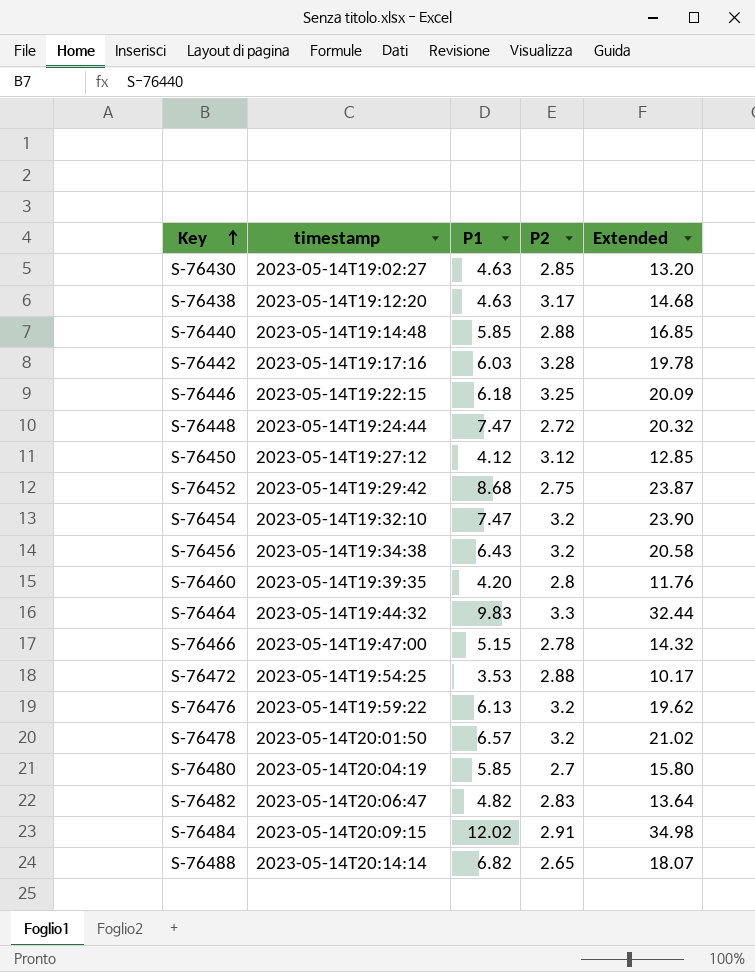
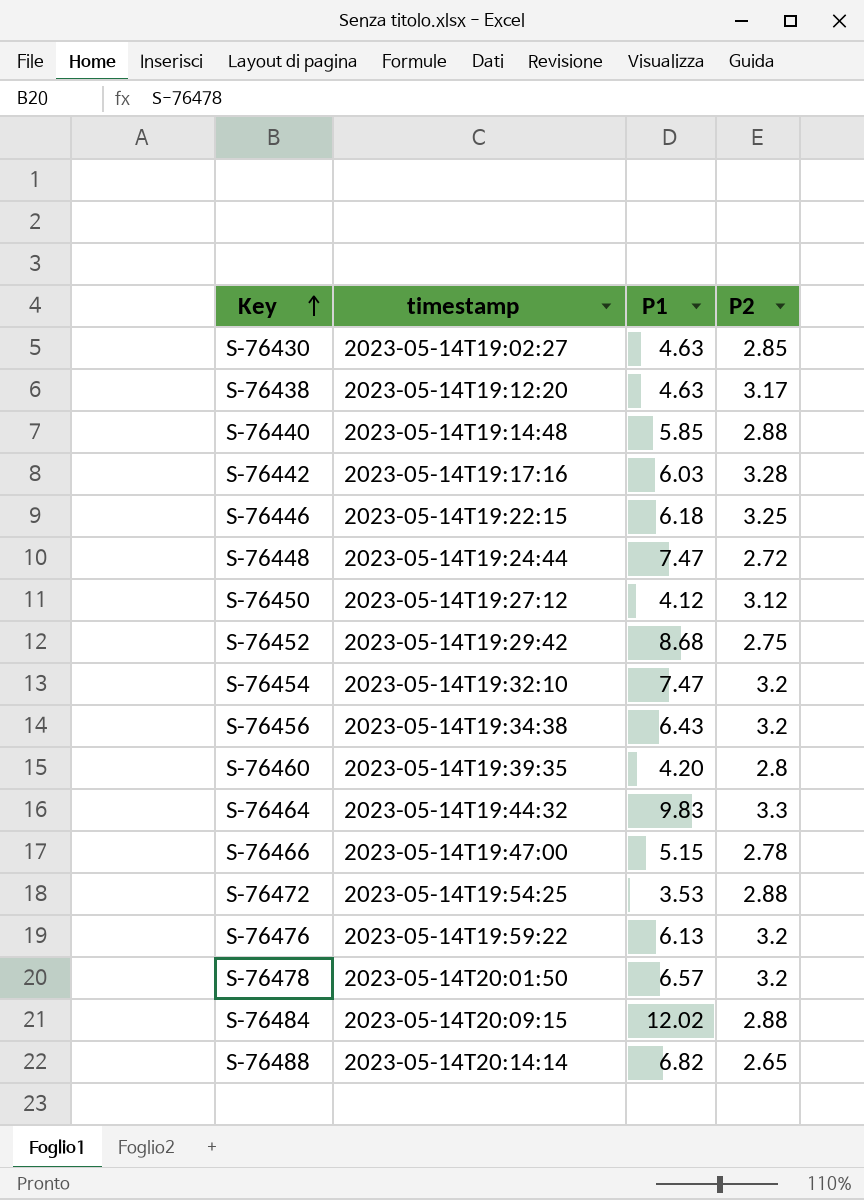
column Extended | formula: [P1] * [P2] -> none
row S-76480: 2023-05-14T20:04:19 | 5.85 | 2.7 | 15.80 -> none
row S-76482: 2023-05-14T20:06:47 | 4.82 | 2.83 | 13.64 -> none
S-76484 | P2: 2.91 -> 2.88

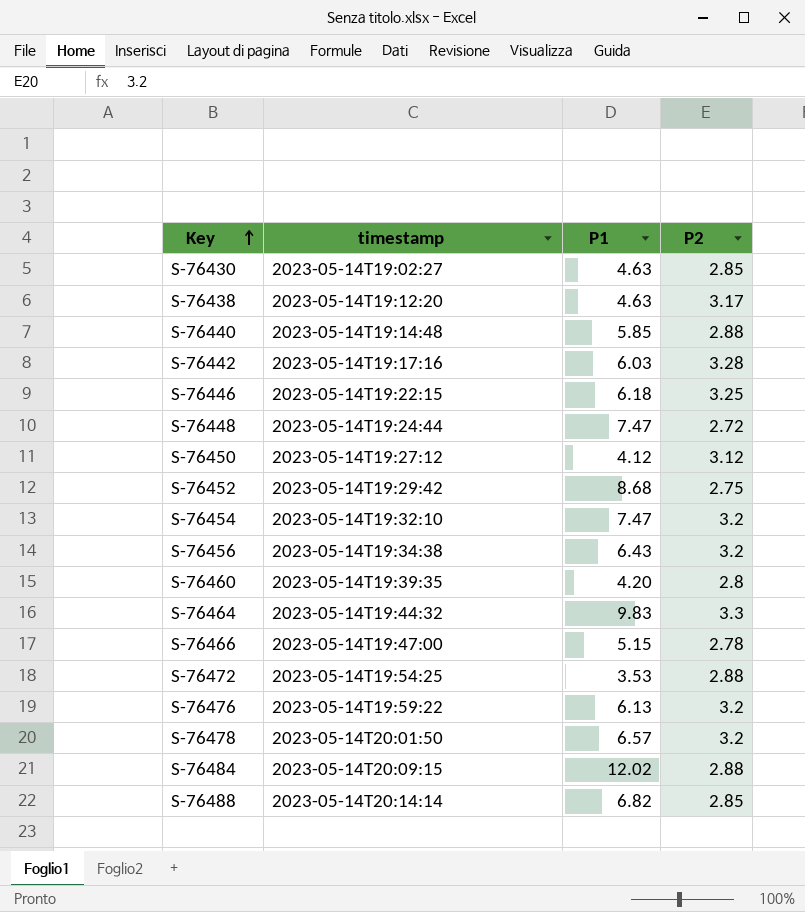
S-76488 | P2: 2.65 -> 2.85

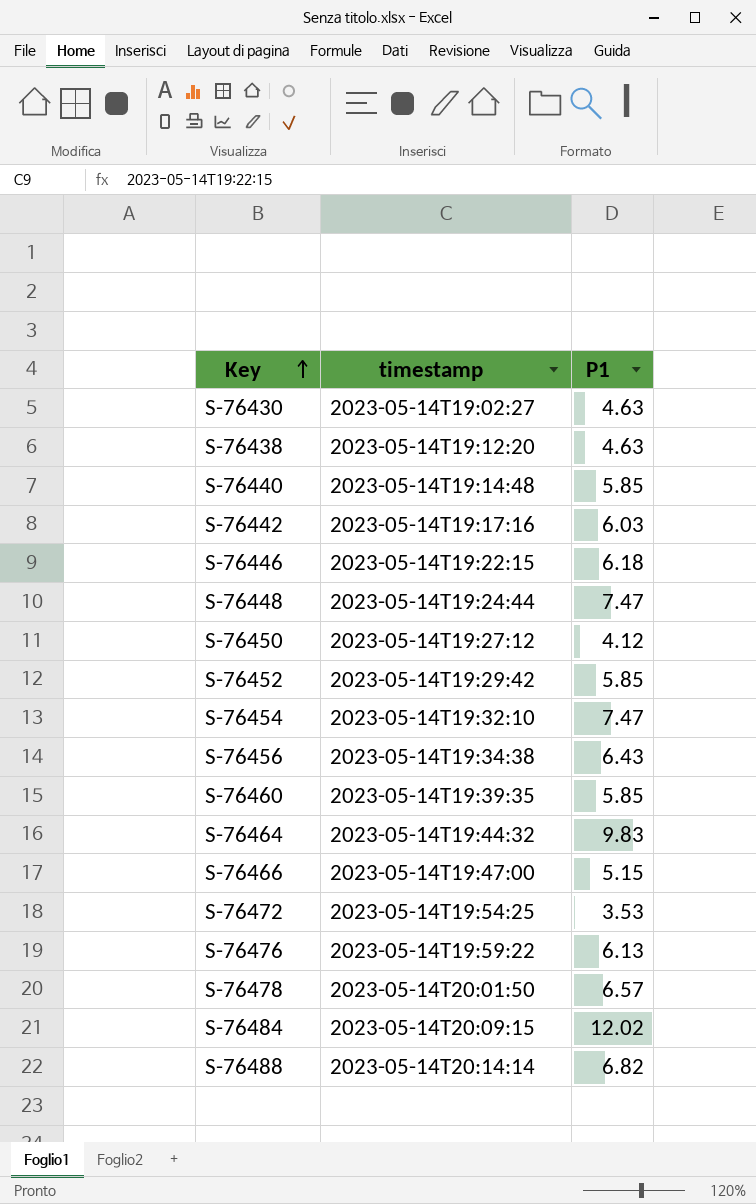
column P2 | position: 4 -> none
S-76452 | P1: 8.68 -> 5.85
S-76460 | P1: 4.20 -> 5.85

